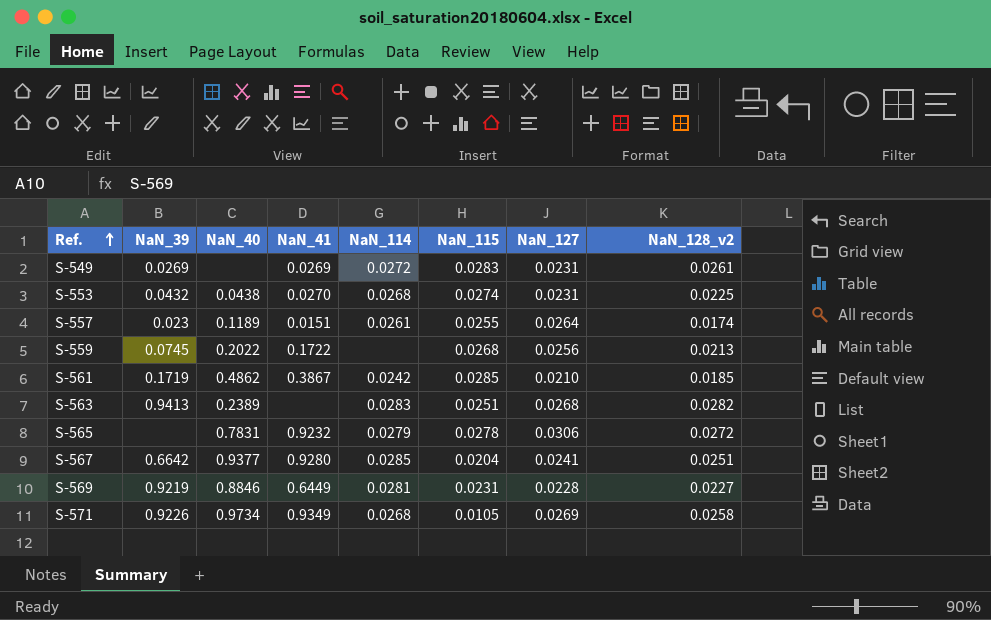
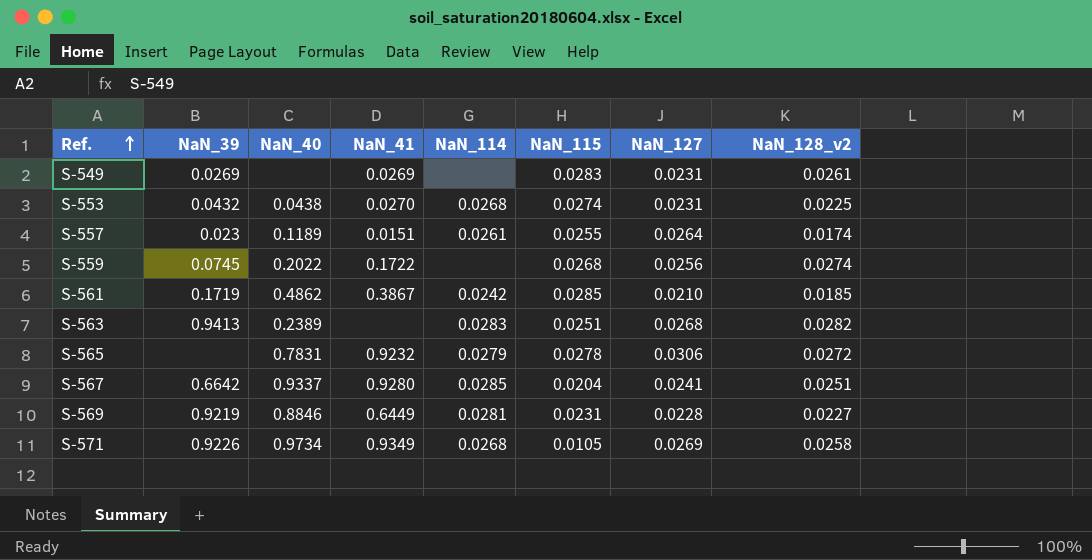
S-549 | NaN_114: 0.0272 -> none
S-559 | NaN_128_v2: 0.0213 -> 0.0274
S-567 | NaN_40: 0.9377 -> 0.9337

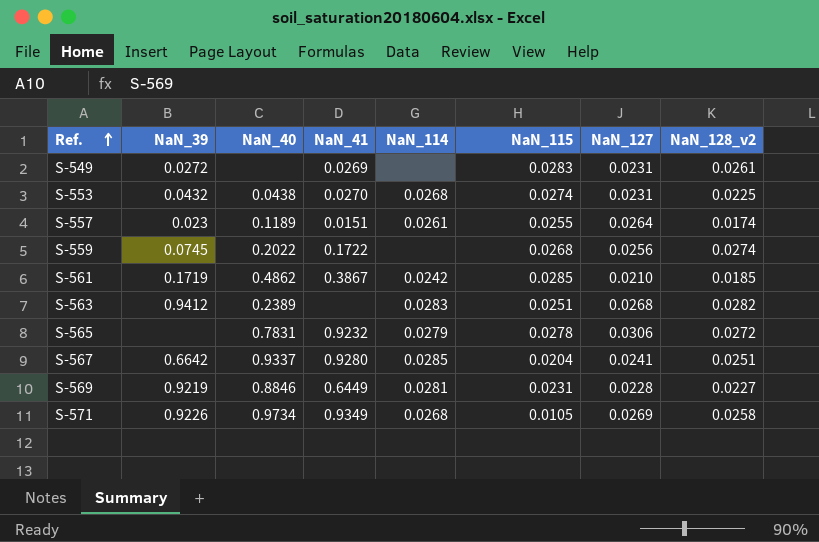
S-549 | NaN_39: 0.0269 -> 0.0272
S-563 | NaN_39: 0.9413 -> 0.9412

